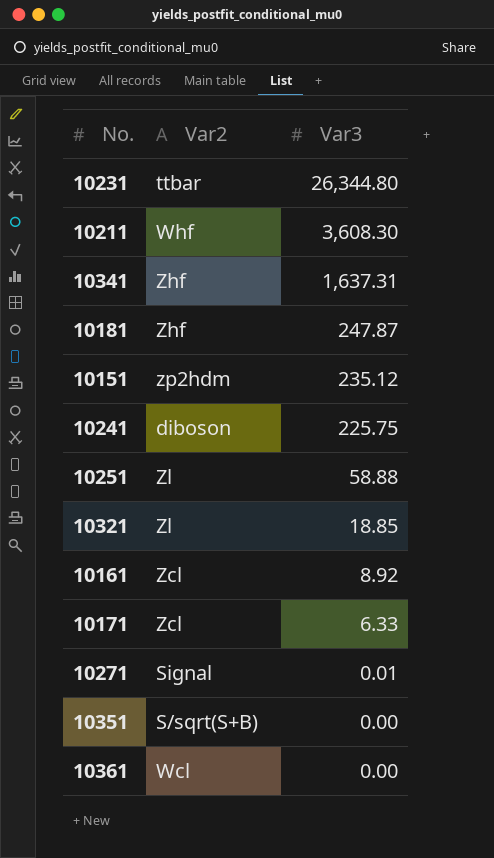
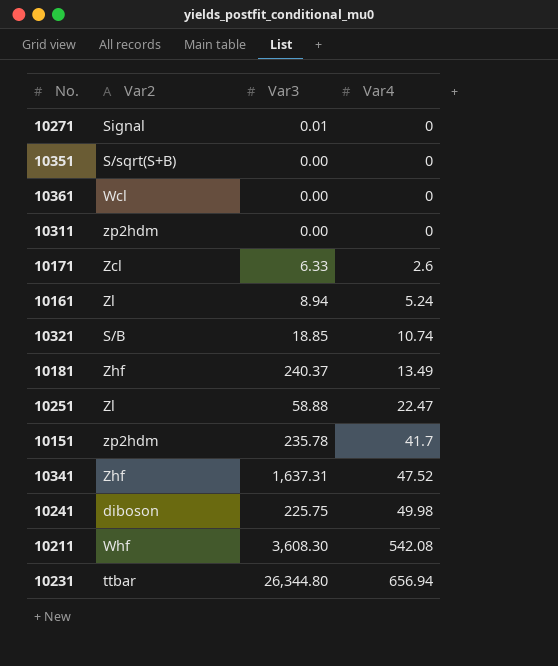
row order: Var3 descending -> Var4 ascending
column Var4 | position: none -> 4
row 10311: none -> zp2hdm | 0.00 | 0
10161 | Var2: Zcl -> Zl
10161 | Var3: 8.92 -> 8.94
10321 | Var2: Zl -> S/B
10181 | Var3: 247.87 -> 240.37
10151 | Var3: 235.12 -> 235.78

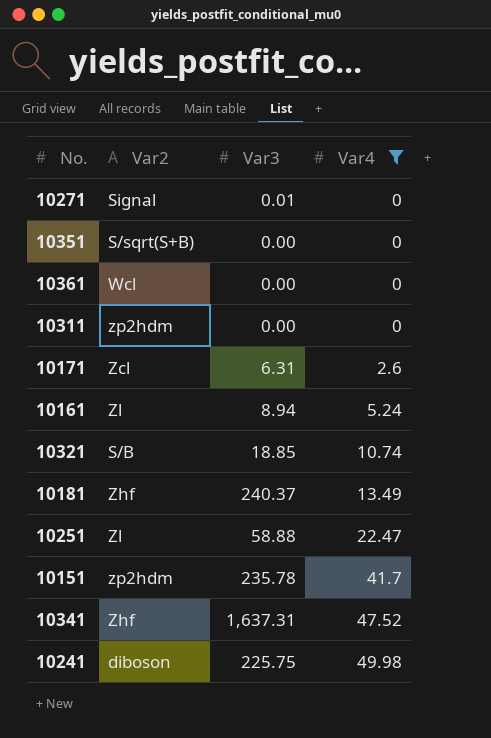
filter: none -> Var4 <= 49.98
10171 | Var3: 6.33 -> 6.31

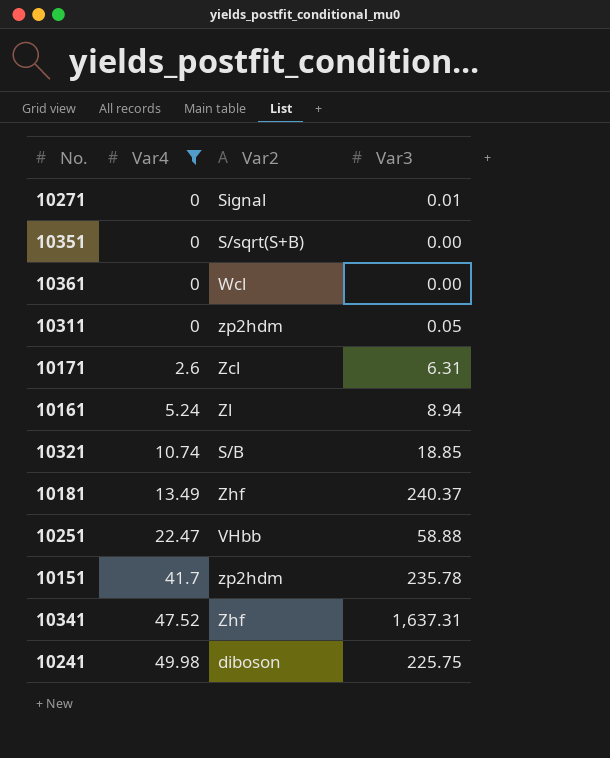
column Var4 | position: 4 -> 2
10311 | Var3: 0.00 -> 0.05
10251 | Var2: Zl -> VHbb

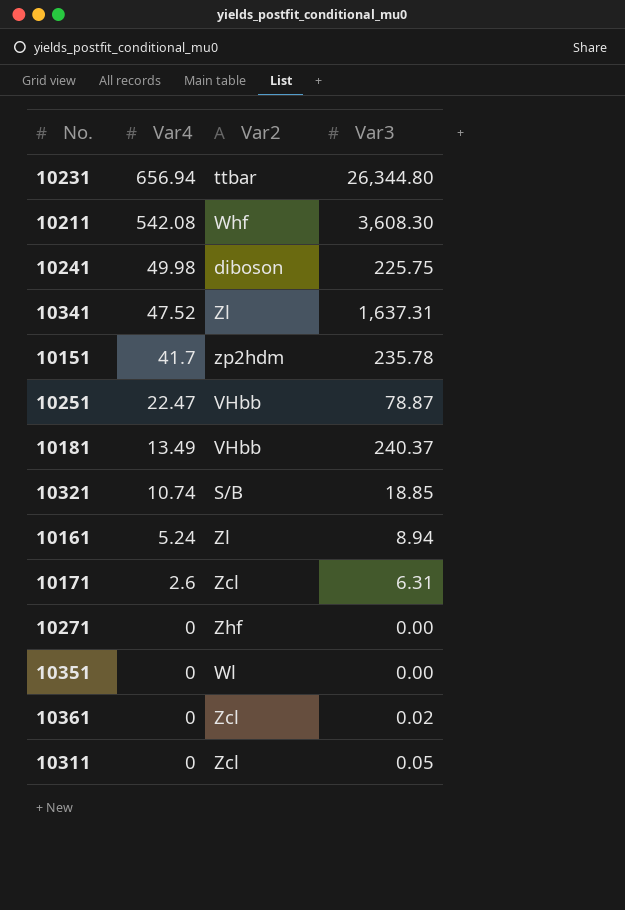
filter: Var4 <= 49.98 -> none
row order: Var4 ascending -> Var4 descending
10341 | Var2: Zhf -> Zl
10251 | Var3: 58.88 -> 78.87
10181 | Var2: Zhf -> VHbb
10271 | Var2: Signal -> Zhf
10271 | Var3: 0.01 -> 0.00
10351 | Var2: S/sqrt(S+B) -> Wl
10361 | Var2: Wcl -> Zcl
10361 | Var3: 0.00 -> 0.02
10311 | Var2: zp2hdm -> Zcl

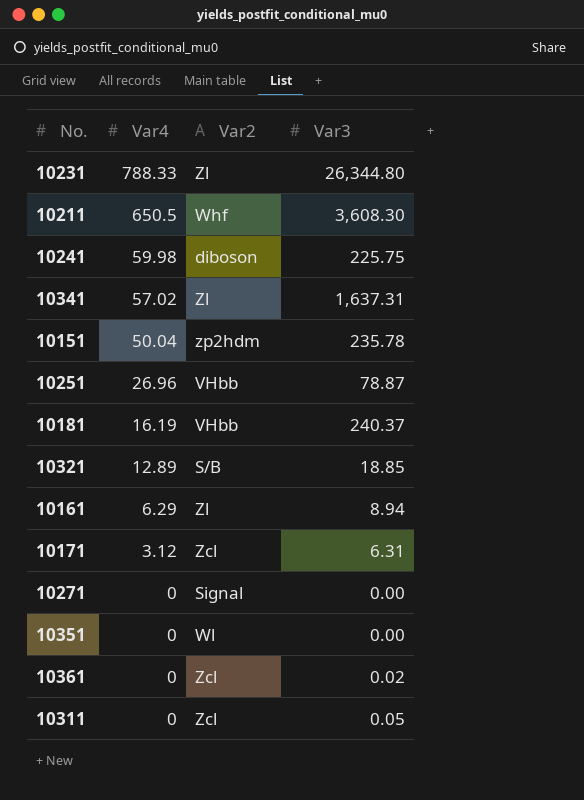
10231 | Var4: 656.94 -> 788.33
10231 | Var2: ttbar -> Zl
10211 | Var4: 542.08 -> 650.5
10241 | Var4: 49.98 -> 59.98
10341 | Var4: 47.52 -> 57.02
10151 | Var4: 41.7 -> 50.04
10251 | Var4: 22.47 -> 26.96
10181 | Var4: 13.49 -> 16.19
10321 | Var4: 10.74 -> 12.89
10161 | Var4: 5.24 -> 6.29
10171 | Var4: 2.6 -> 3.12
10271 | Var2: Zhf -> Signal

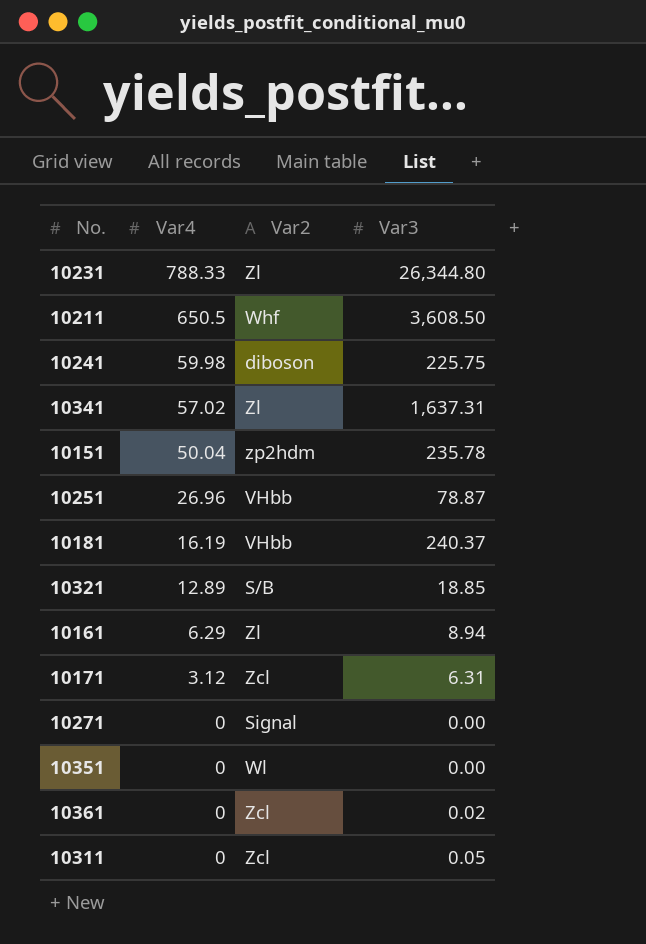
10211 | Var3: 3,608.30 -> 3,608.50

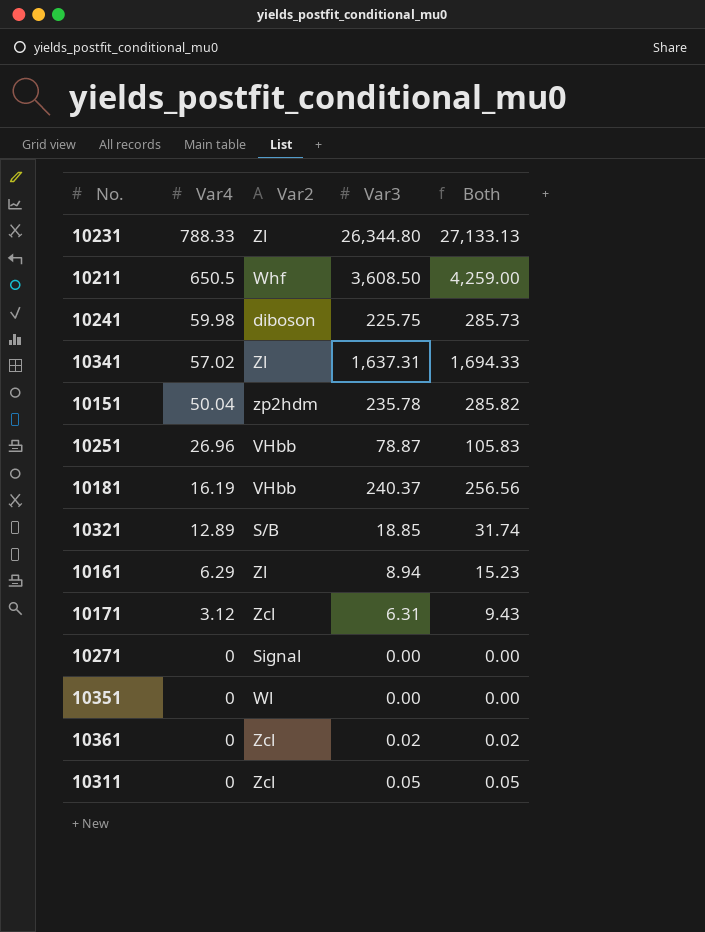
column Both | formula: none -> [Var4] + [Var3]

